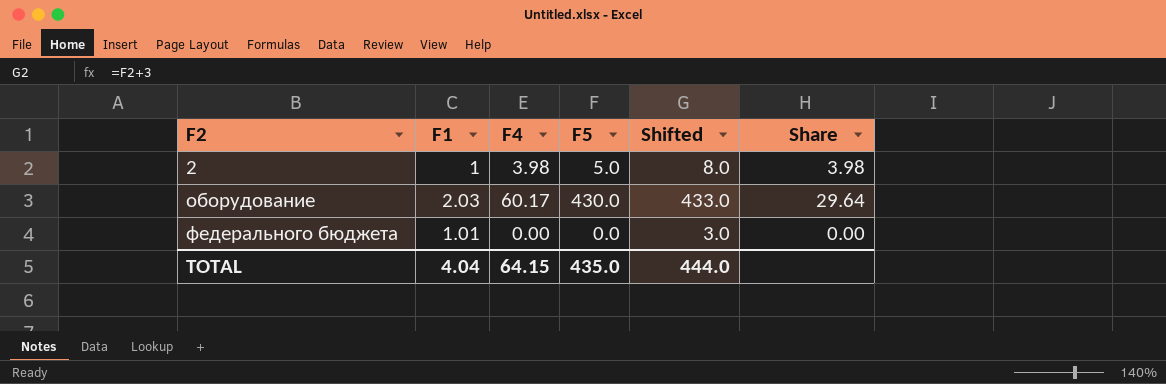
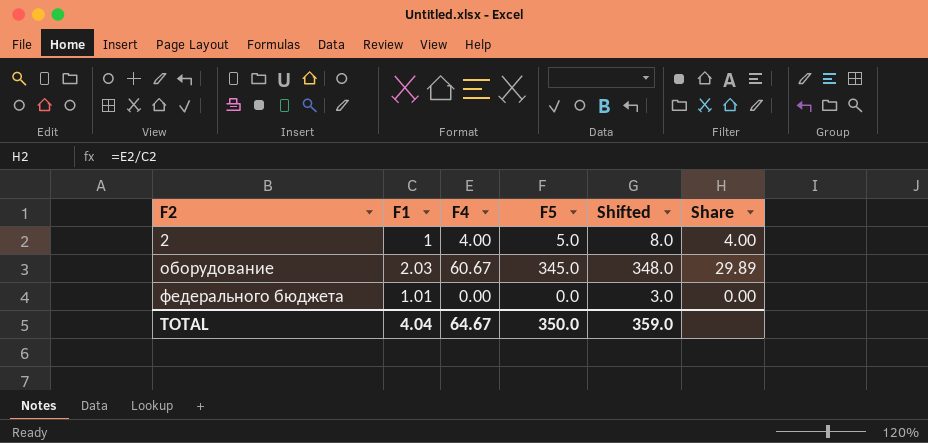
2 | F4: 3.98 -> 4.00
2 | Share: 3.98 -> 4.00
оборудование | F4: 60.17 -> 60.67
оборудование | F5: 430.0 -> 345.0
оборудование | Shifted: 433.0 -> 348.0
оборудование | Share: 29.64 -> 29.89
TOTAL | F4: 64.15 -> 64.67
TOTAL | F5: 435.0 -> 350.0
TOTAL | Shifted: 444.0 -> 359.0

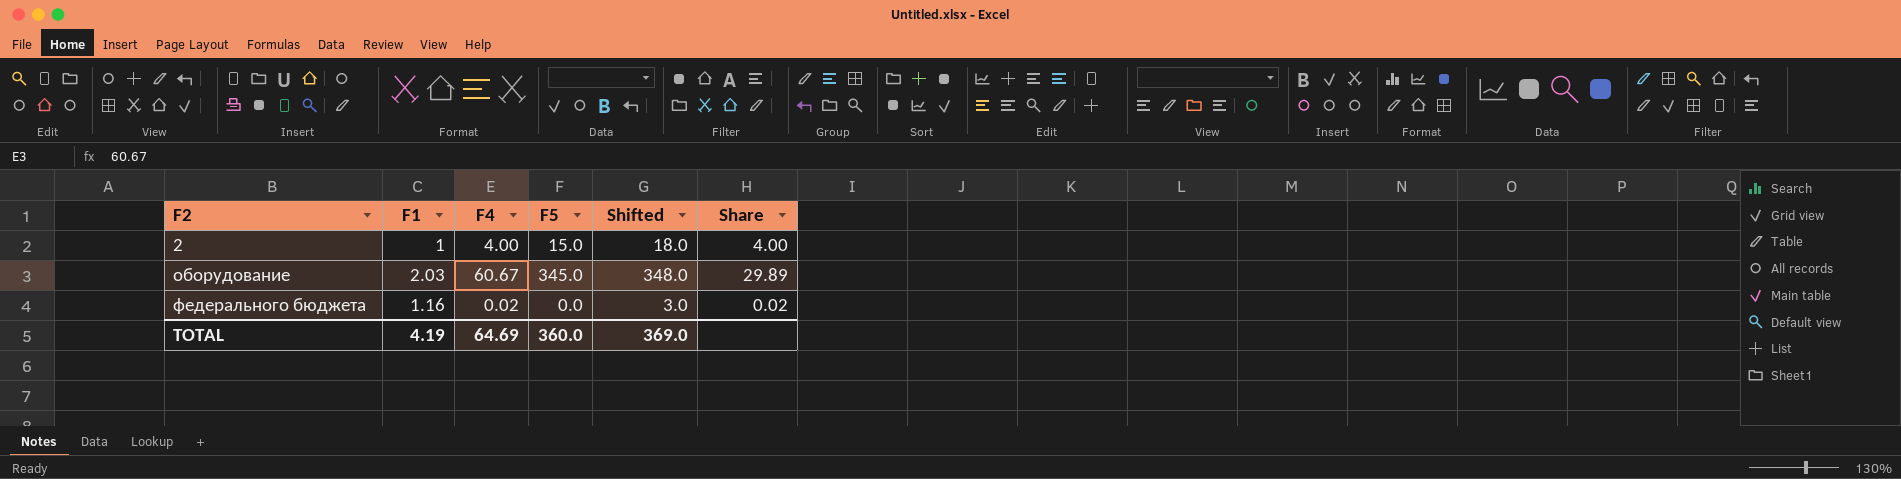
2 | F5: 5.0 -> 15.0
2 | Shifted: 8.0 -> 18.0
федерального бюджета | F1: 1.01 -> 1.16
федерального бюджета | F4: 0.00 -> 0.02
федерального бюджета | Share: 0.00 -> 0.02
TOTAL | F1: 4.04 -> 4.19
TOTAL | F4: 64.67 -> 64.69
TOTAL | F5: 350.0 -> 360.0
TOTAL | Shifted: 359.0 -> 369.0

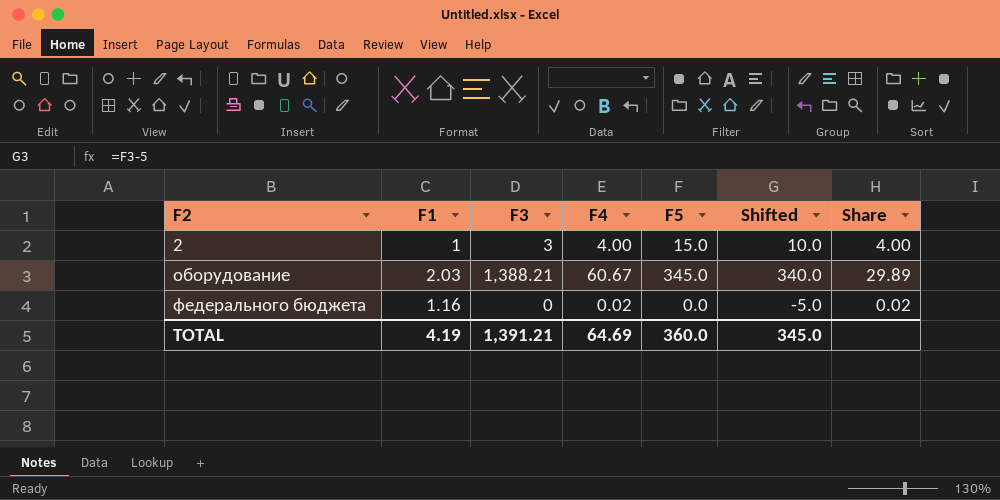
column F3 | position: none -> 3
column Shifted | formula: [F5] + 3 -> [F5] - 5
TOTAL | Shifted: 369.0 -> 345.0

